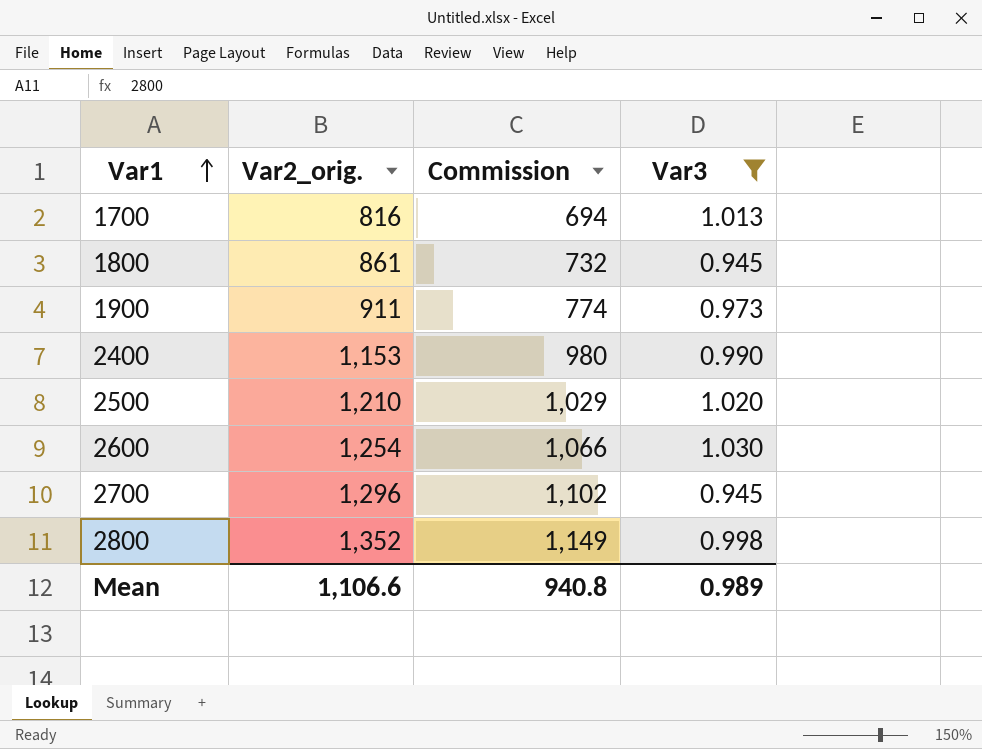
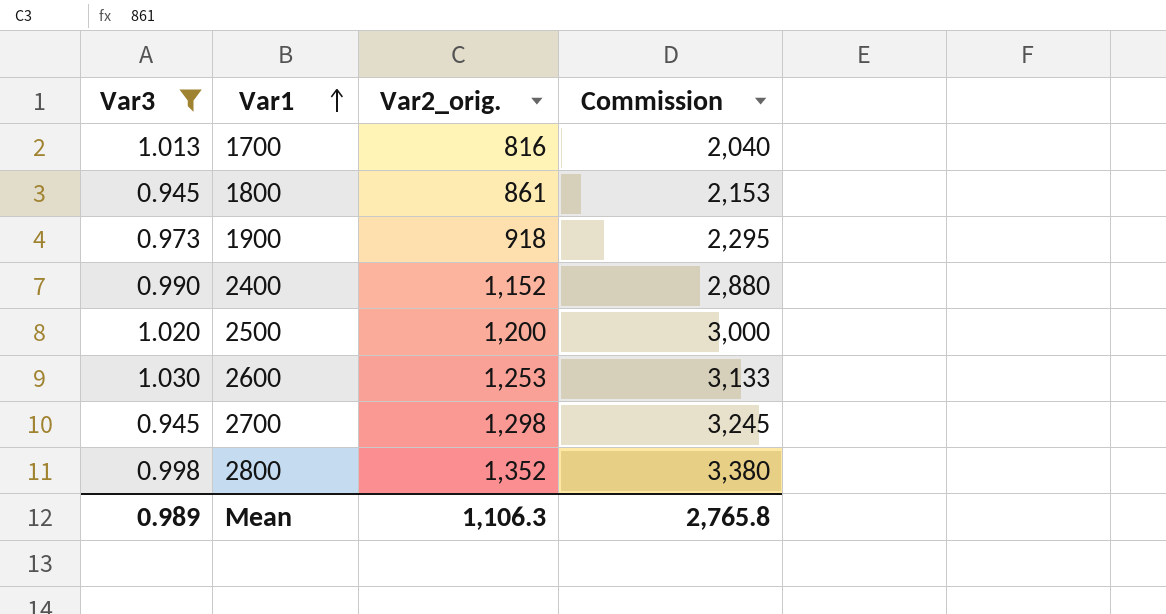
column Var3 | position: 4 -> 1
column Commission | formula: [Var2_orig.] * 0.85 -> [Var2_orig.] * 2.5
1900 | Var2_orig.: 911 -> 918
2400 | Var2_orig.: 1,153 -> 1,152
2500 | Var2_orig.: 1,210 -> 1,200
2600 | Var2_orig.: 1,254 -> 1,253
2700 | Var2_orig.: 1,296 -> 1,298
Mean | Var2_orig.: 1,106.6 -> 1,106.3
Mean | Commission: 940.8 -> 2,765.8

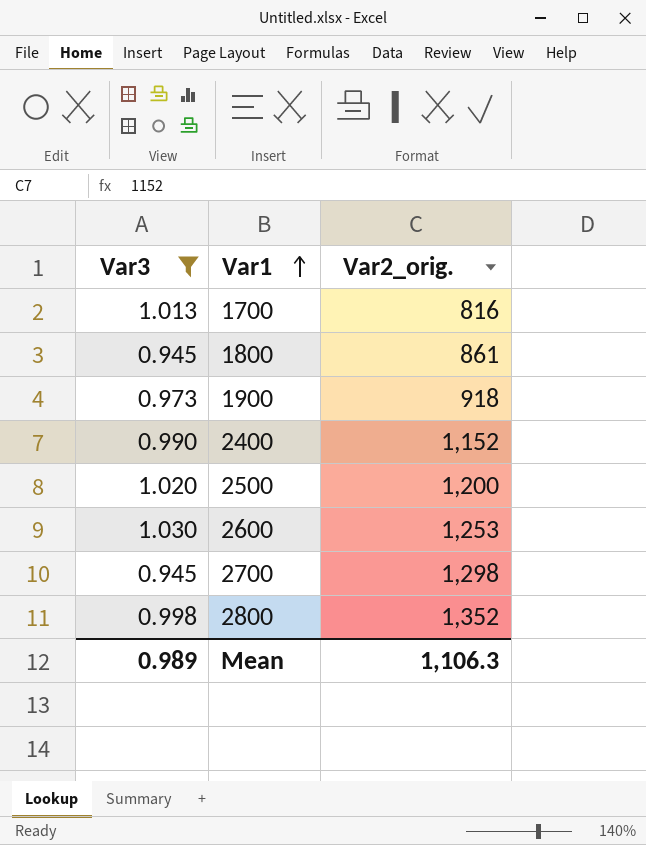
column Commission | formula: [Var2_orig.] * 2.5 -> none

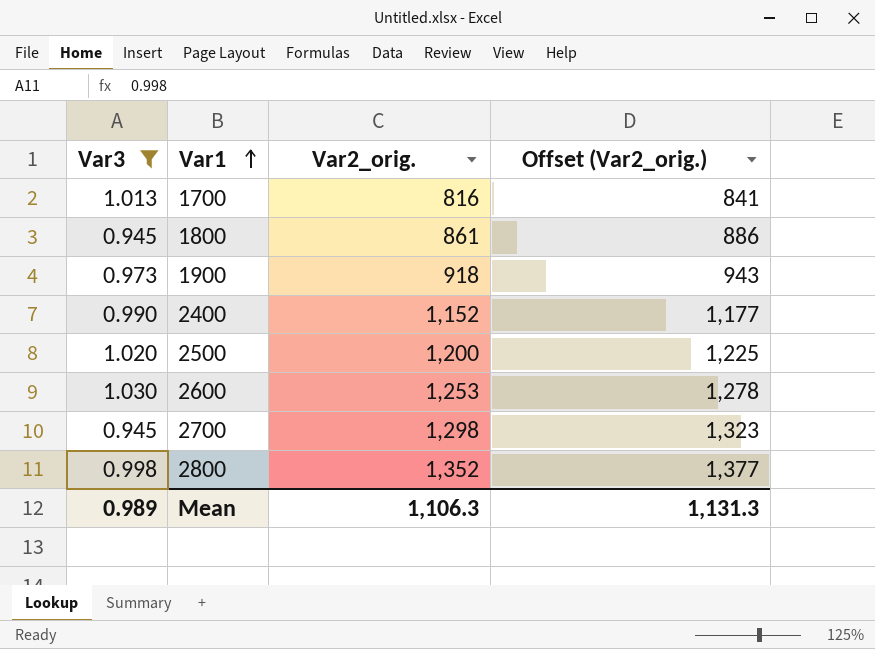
column Offset (Var2_orig.) | formula: none -> [Var2_orig.] + 25

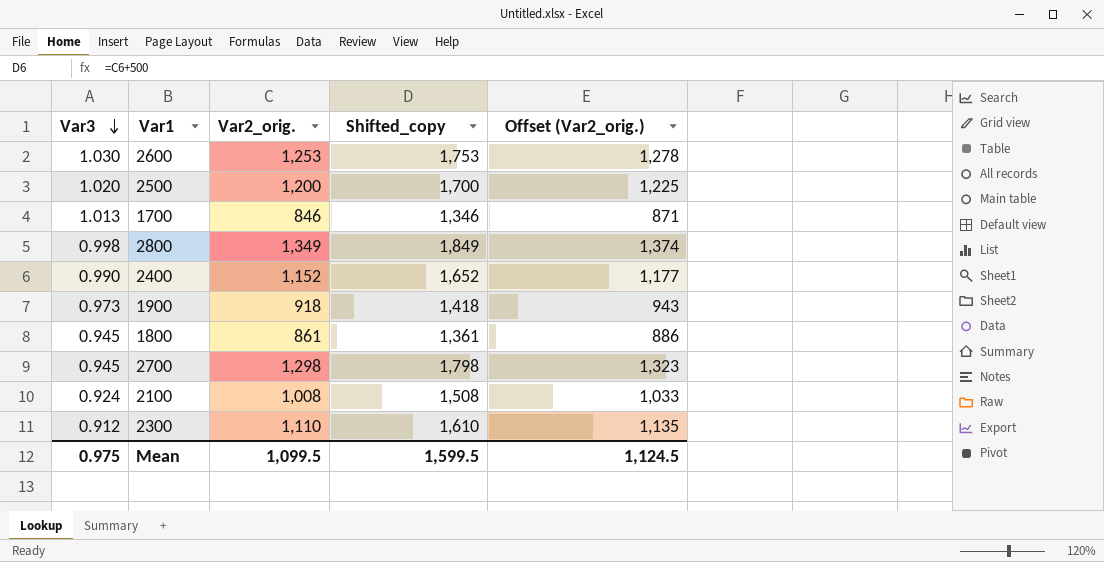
filter: Var3 >= 0.945 -> none
row order: Var1 ascending -> Var3 descending
column Shifted_copy | formula: none -> [Var2_orig.] + 500
1700 | Var2_orig.: 816 -> 846
1700 | Offset (Var2_orig.): 841 -> 871
2800 | Var2_orig.: 1,352 -> 1,349
2800 | Offset (Var2_orig.): 1,377 -> 1,374
Mean | Var3: 0.989 -> 0.975
Mean | Var2_orig.: 1,106.3 -> 1,099.5
Mean | Offset (Var2_orig.): 1,131.3 -> 1,124.5

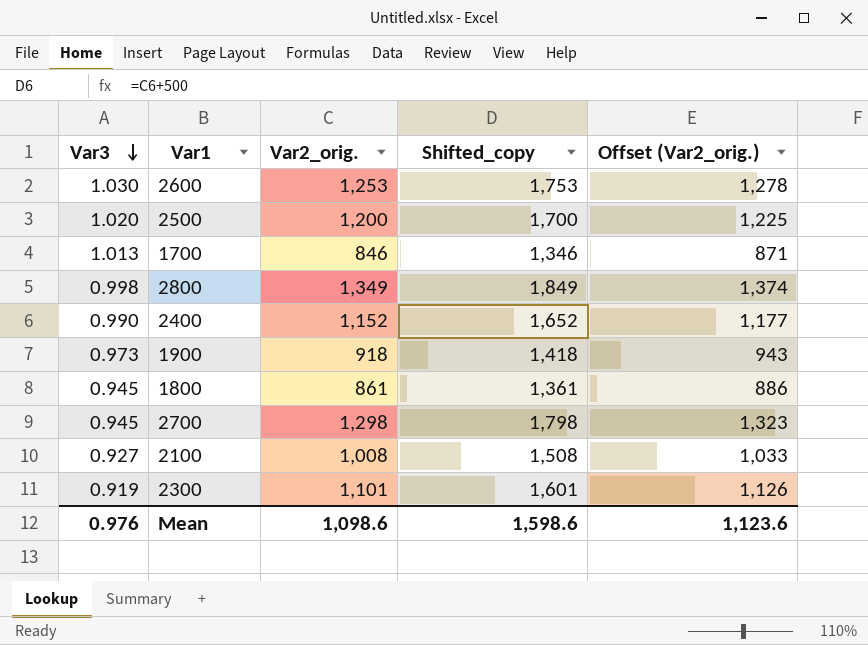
2100 | Var3: 0.924 -> 0.927
2300 | Var3: 0.912 -> 0.919
2300 | Var2_orig.: 1,110 -> 1,101
2300 | Shifted_copy: 1,610 -> 1,601
2300 | Offset (Var2_orig.): 1,135 -> 1,126
Mean | Var3: 0.975 -> 0.976
Mean | Var2_orig.: 1,099.5 -> 1,098.6
Mean | Shifted_copy: 1,599.5 -> 1,598.6
Mean | Offset (Var2_orig.): 1,124.5 -> 1,123.6

